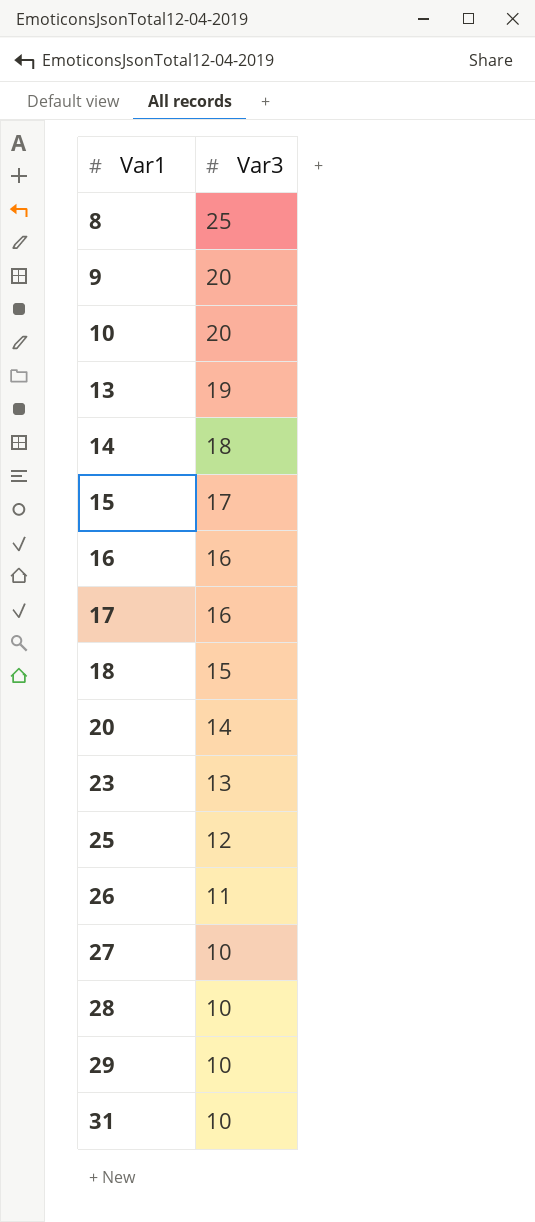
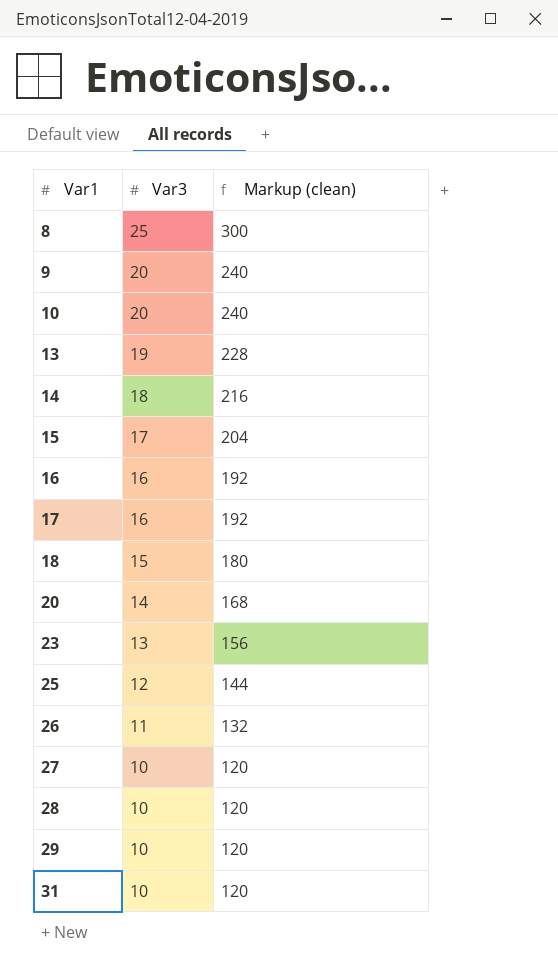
column Markup (clean) | formula: none -> [Var3] * 12

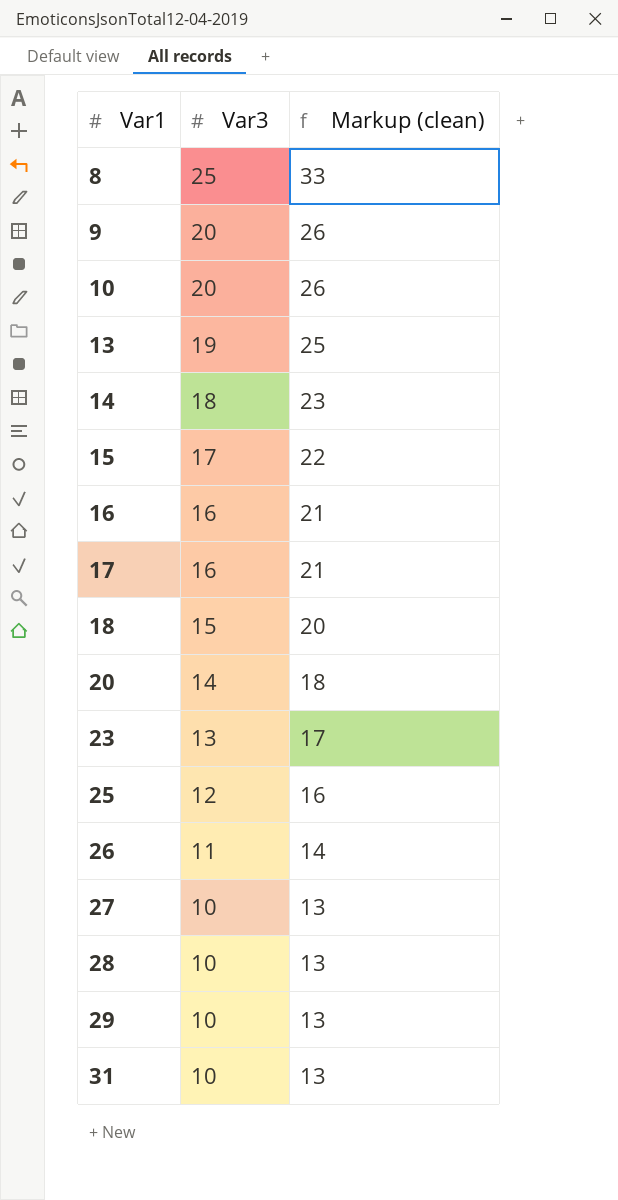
column Markup (clean) | formula: [Var3] * 12 -> [Var3] * 1.3

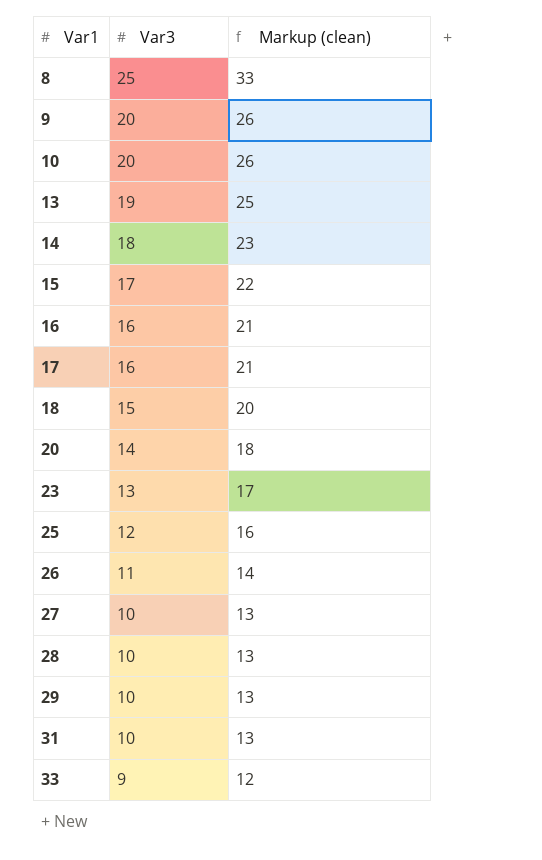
row 33: none -> 9 | 12

